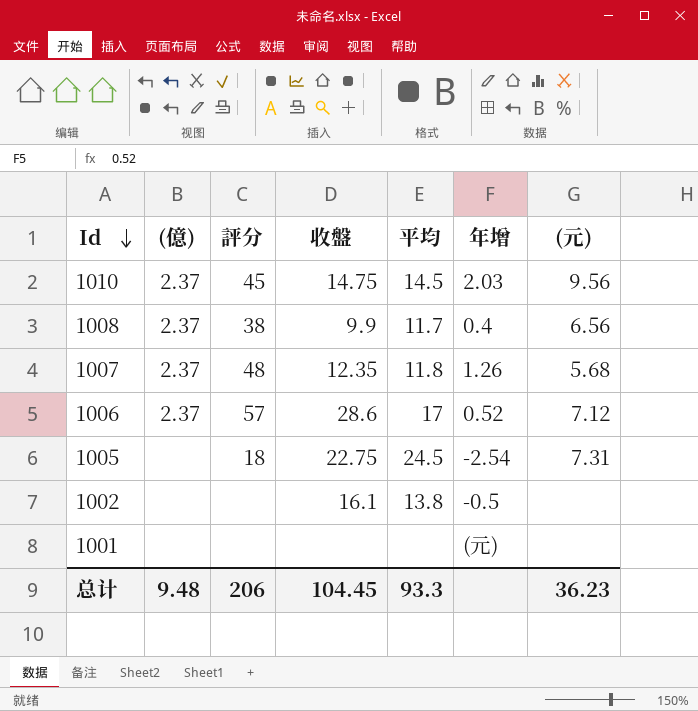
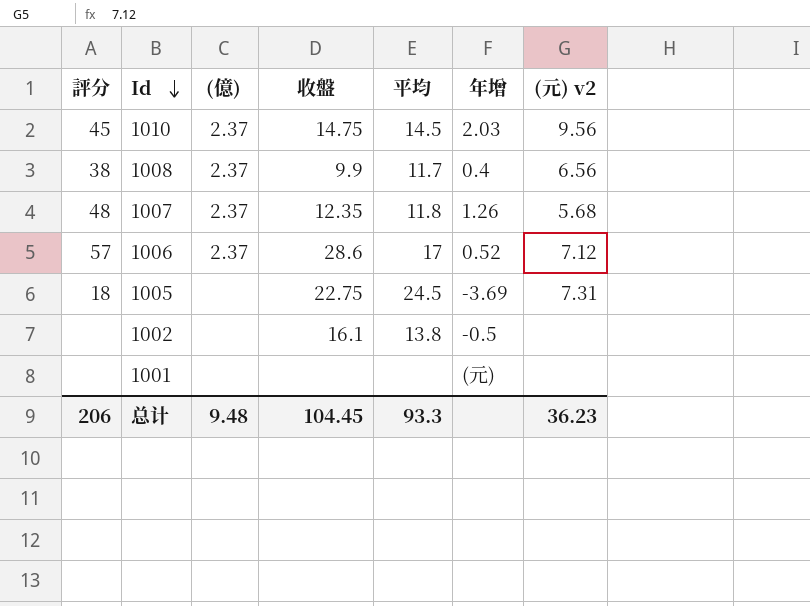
column 評分 | position: 3 -> 1
column name: (元) -> (元) v2
1005 | 年增: -2.54 -> -3.69

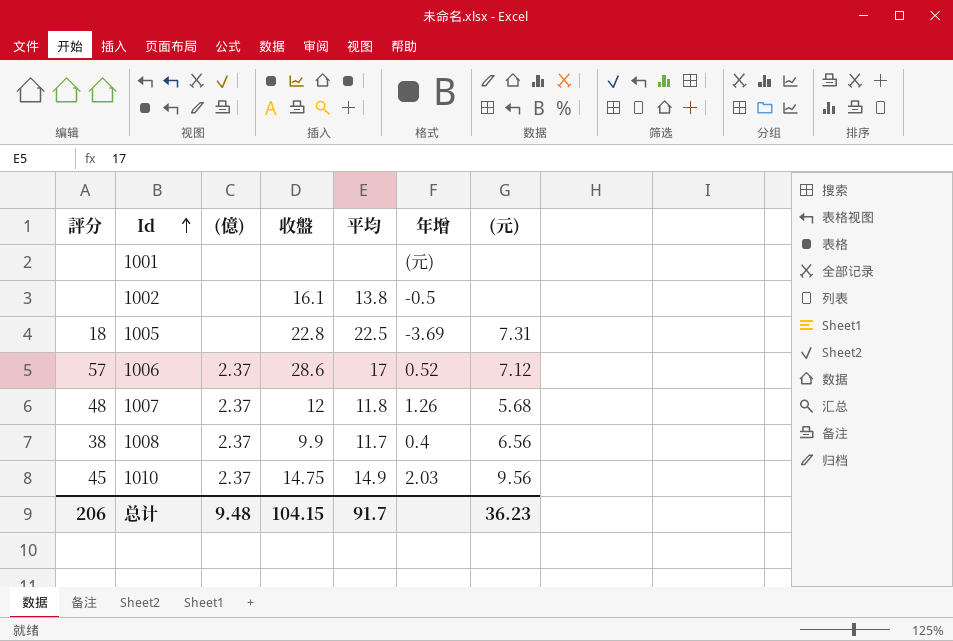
row order: Id descending -> Id ascending
column name: (元) v2 -> (元)
1005 | 收盤: 22.75 -> 22.8
1005 | 平均: 24.5 -> 22.5
1007 | 收盤: 12.35 -> 12
1010 | 平均: 14.5 -> 14.9
总计 | 收盤: 104.45 -> 104.15
总计 | 平均: 93.3 -> 91.7

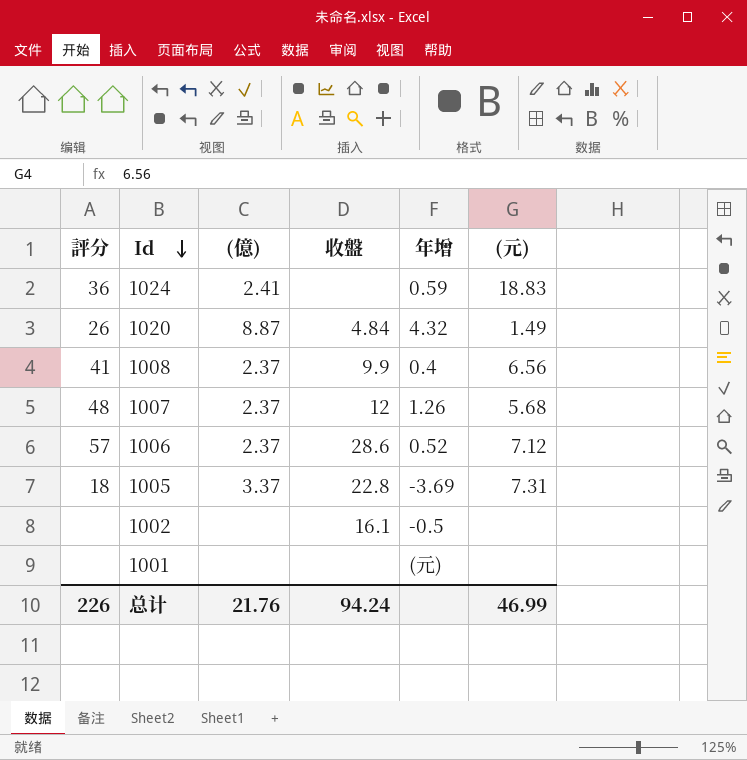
row order: Id ascending -> Id descending
column 平均 | position: 5 -> none
row 1010: 45 | 2.37 | 14.75 | 14.9 | 2.03 | 9.56 -> none
row 1024: none -> 36 | 2.41 | none | 0.59 | 18.83
row 1020: none -> 26 | 8.87 | 4.84 | 4.32 | 1.49
1008 | 評分: 38 -> 41
1005 | (億): none -> 3.37
总计 | 評分: 206 -> 226
总计 | (億): 9.48 -> 21.76
总计 | 收盤: 104.15 -> 94.24
总计 | (元): 36.23 -> 46.99

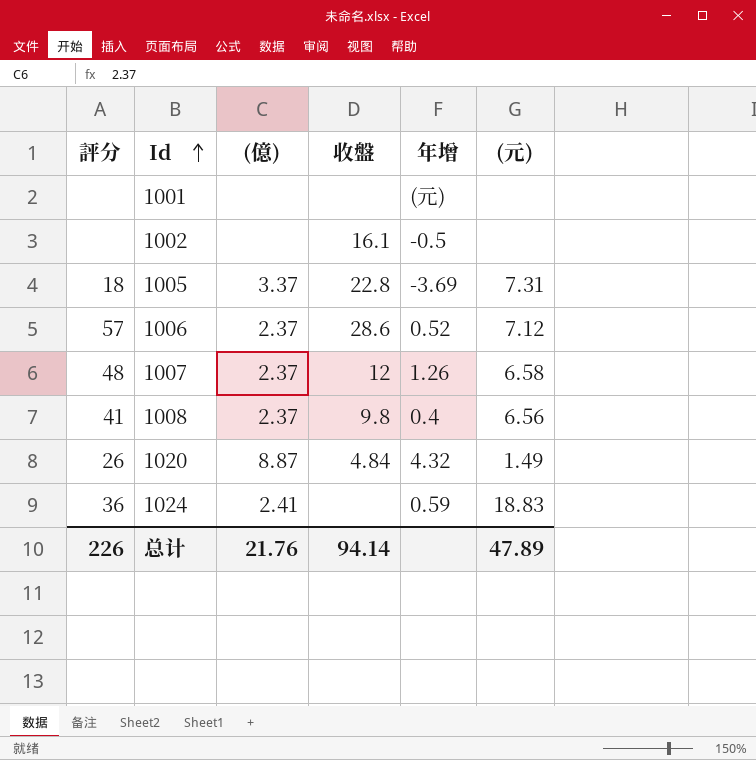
row order: Id descending -> Id ascending
1007 | (元): 5.68 -> 6.58
1008 | 收盤: 9.9 -> 9.8
总计 | 收盤: 94.24 -> 94.14
总计 | (元): 46.99 -> 47.89

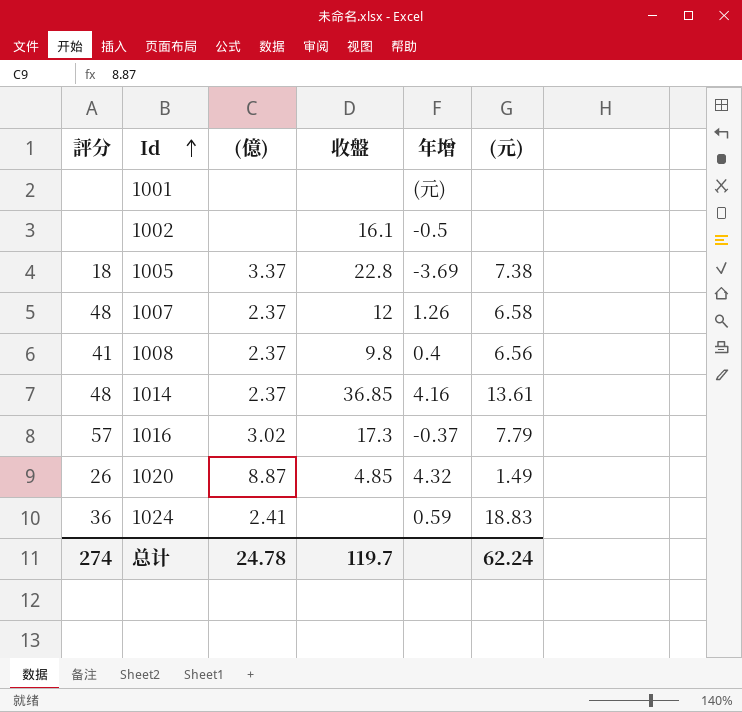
row 1006: 57 | 2.37 | 28.6 | 0.52 | 7.12 -> none
1005 | (元): 7.31 -> 7.38
row 1014: none -> 48 | 2.37 | 36.85 | 4.16 | 13.61
row 1016: none -> 57 | 3.02 | 17.3 | -0.37 | 7.79
1020 | 收盤: 4.84 -> 4.85
总计 | 評分: 226 -> 274
总计 | (億): 21.76 -> 24.78
总计 | 收盤: 94.14 -> 119.7
总计 | (元): 47.89 -> 62.24

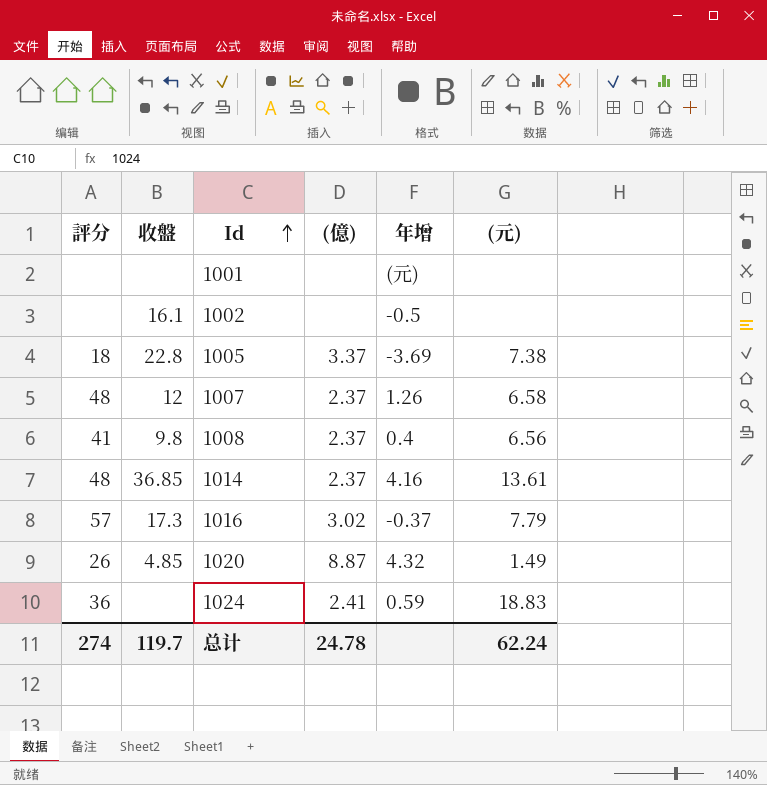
column 收盤 | position: 4 -> 2

